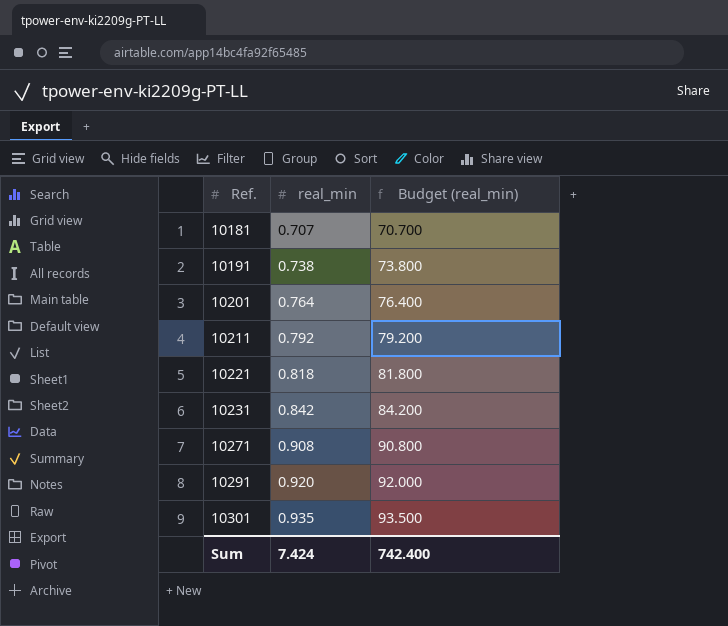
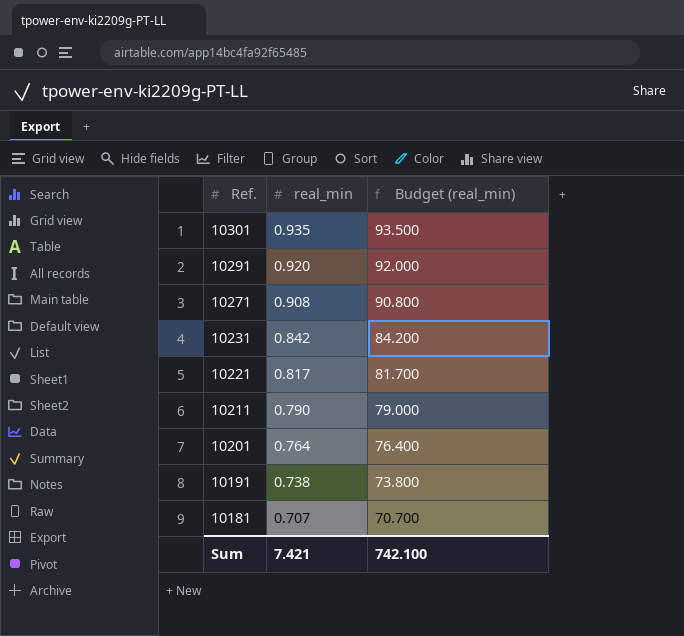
row order: Ref. ascending -> Ref. descending
10221 | real_min: 0.818 -> 0.817
10221 | Budget (real_min): 81.800 -> 81.700
10211 | real_min: 0.792 -> 0.790
10211 | Budget (real_min): 79.200 -> 79.000
Sum | real_min: 7.424 -> 7.421
Sum | Budget (real_min): 742.400 -> 742.100

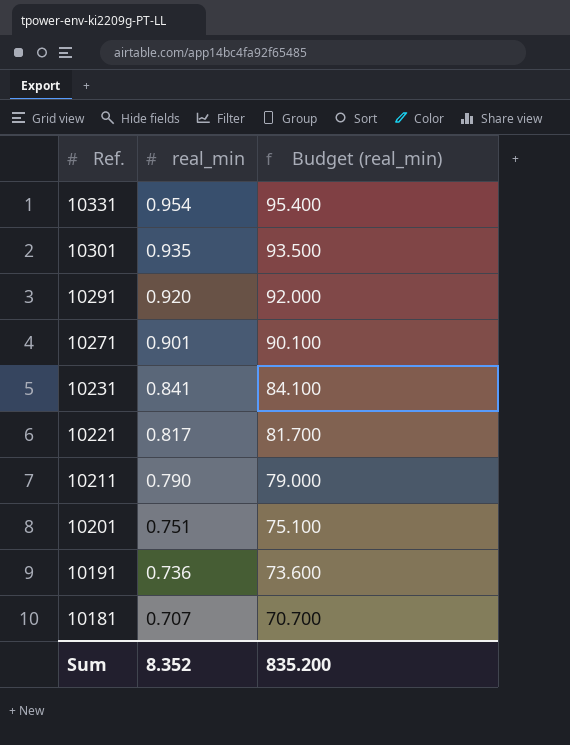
row 10331: none -> 0.954 | 95.400
10271 | real_min: 0.908 -> 0.901
10271 | Budget (real_min): 90.800 -> 90.100
10231 | real_min: 0.842 -> 0.841
10231 | Budget (real_min): 84.200 -> 84.100
10201 | real_min: 0.764 -> 0.751
10201 | Budget (real_min): 76.400 -> 75.100
10191 | real_min: 0.738 -> 0.736
10191 | Budget (real_min): 73.800 -> 73.600
Sum | real_min: 7.421 -> 8.352
Sum | Budget (real_min): 742.100 -> 835.200

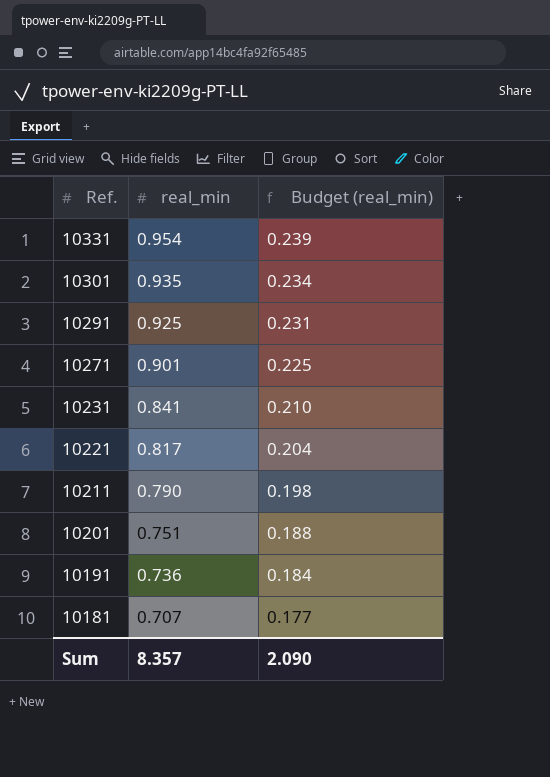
column Budget (real_min) | formula: [real_min] * 100 -> [real_min] * 0.25
10291 | real_min: 0.920 -> 0.925
Sum | real_min: 8.352 -> 8.357
Sum | Budget (real_min): 835.200 -> 2.090

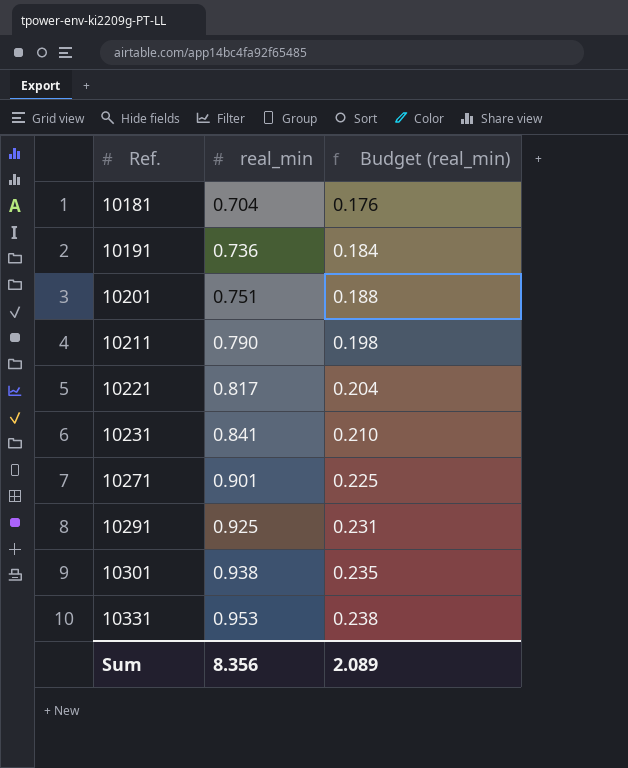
row order: Ref. descending -> Ref. ascending
10181 | real_min: 0.707 -> 0.704
10181 | Budget (real_min): 0.177 -> 0.176
10301 | real_min: 0.935 -> 0.938
10301 | Budget (real_min): 0.234 -> 0.235
10331 | real_min: 0.954 -> 0.953
10331 | Budget (real_min): 0.239 -> 0.238
Sum | real_min: 8.357 -> 8.356
Sum | Budget (real_min): 2.090 -> 2.089

